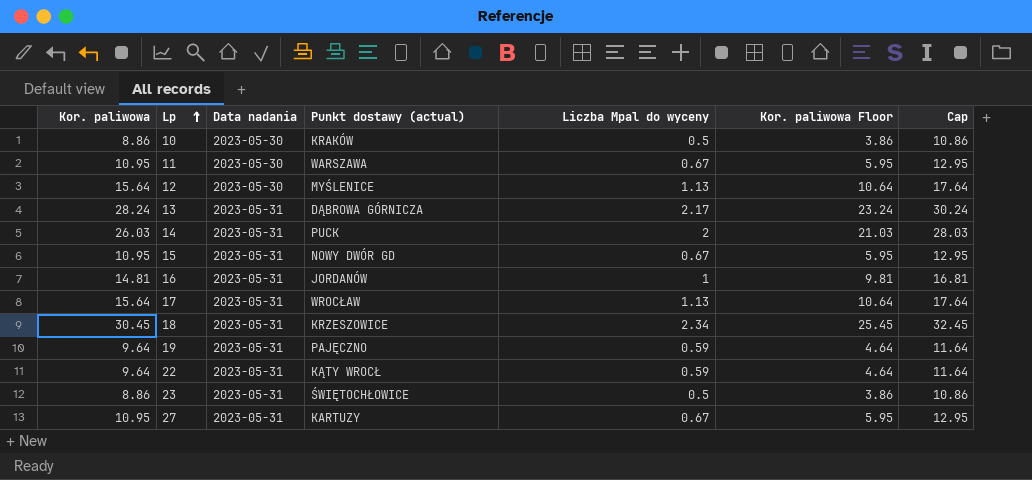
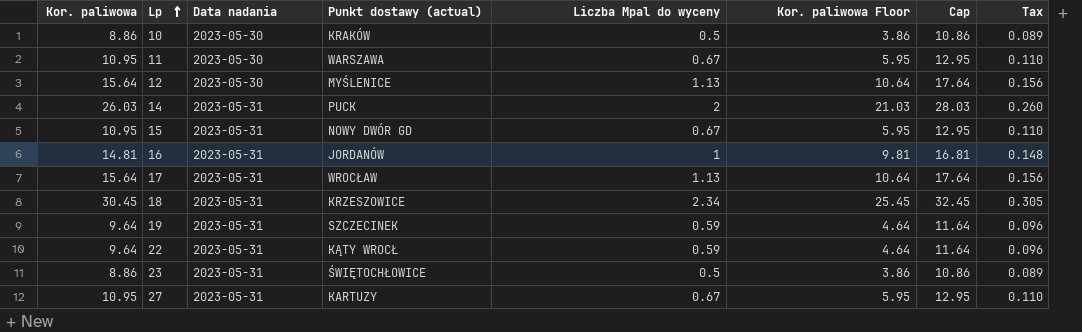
column Tax | formula: none -> [Kor. paliwowa] * 0.01
row 13: 28.24 | 2023-05-31 | DĄBROWA GÓRNICZA | 2.17 | 23.24 | 30.24 -> none
19 | Punkt dostawy (actual): PAJĘCZNO -> SZCZECINEK

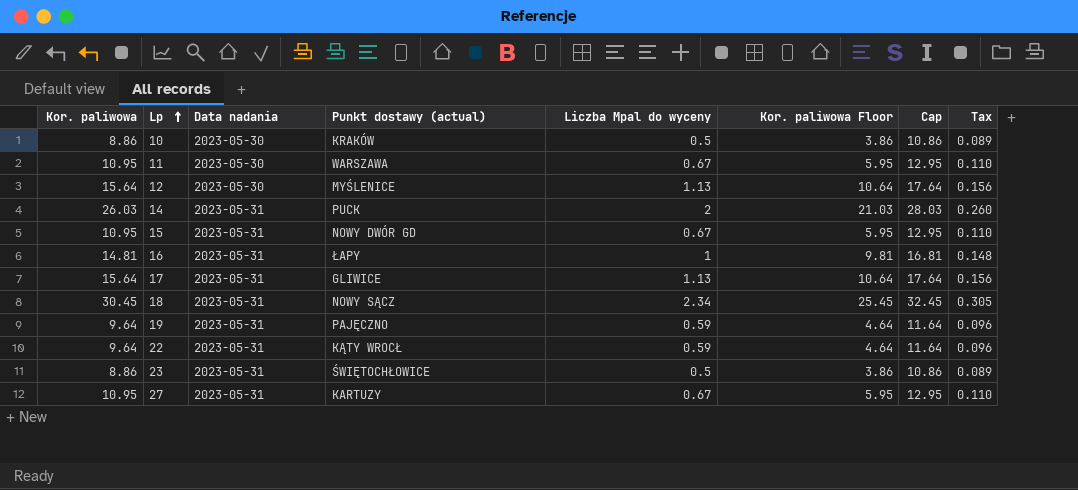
16 | Punkt dostawy (actual): JORDANÓW -> ŁAPY
17 | Punkt dostawy (actual): WROCŁAW -> GLIWICE
18 | Punkt dostawy (actual): KRZESZOWICE -> NOWY SĄCZ
19 | Punkt dostawy (actual): SZCZECINEK -> PAJĘCZNO

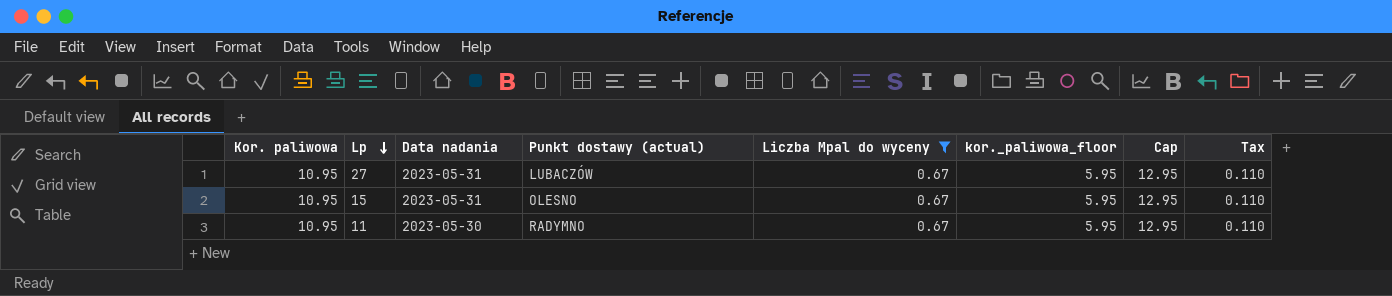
filter: none -> Liczba Mpal do wyceny = 0.67
row order: Lp ascending -> Lp descending
column name: Kor. paliwowa Floor -> kor._paliwowa_floor
27 | Punkt dostawy (actual): KARTUZY -> LUBACZÓW
15 | Punkt dostawy (actual): NOWY DWÓR GD -> OLESNO
11 | Punkt dostawy (actual): WARSZAWA -> RADYMNO

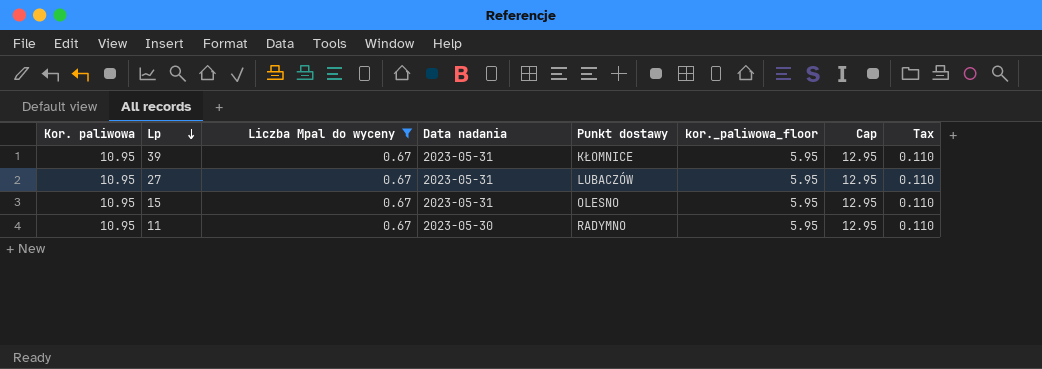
column Liczba Mpal do wyceny | position: 5 -> 3
column name: Punkt dostawy (actual) -> Punkt dostawy
row 39: none -> 10.95 | 0.67 | 2023-05-31 | KŁOMNICE | 5.95 | 12.95 | 0.110

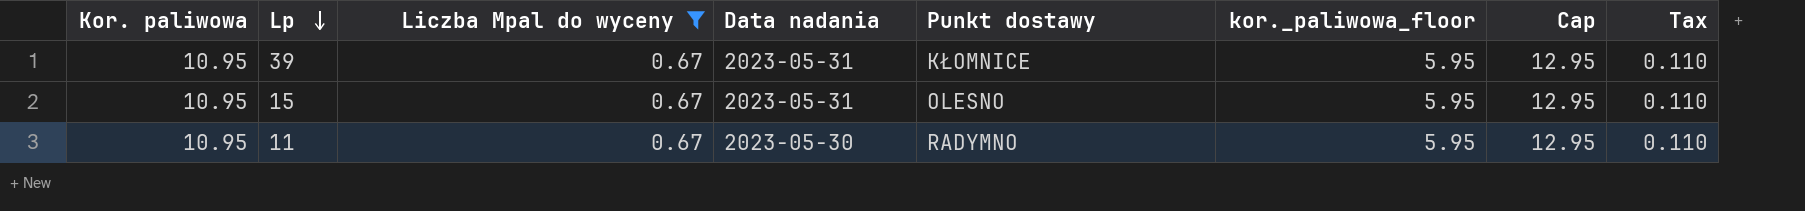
row 27: 10.95 | 0.67 | 2023-05-31 | LUBACZÓW | 5.95 | 12.95 | 0.110 -> none

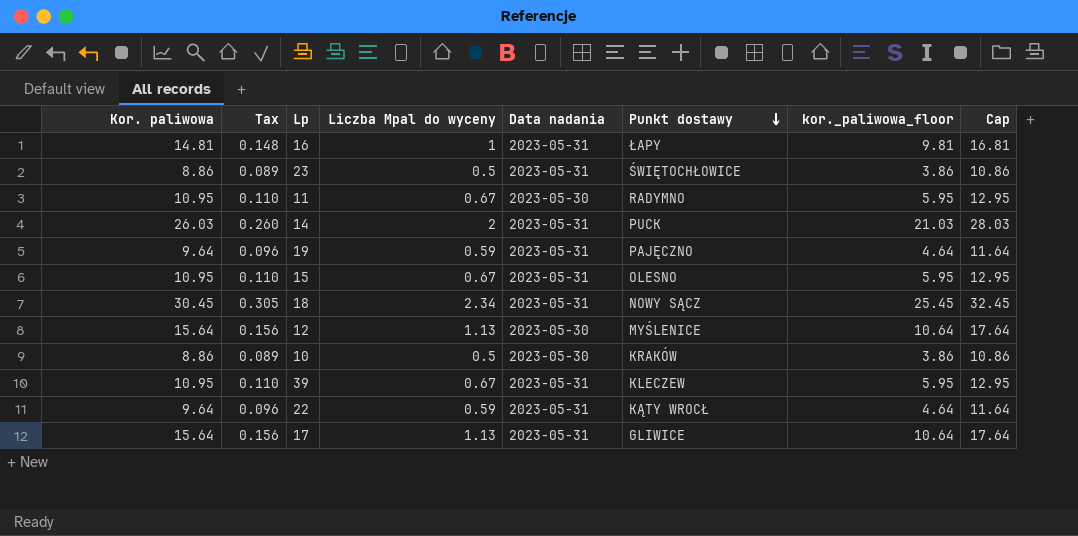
filter: Liczba Mpal do wyceny = 0.67 -> none
row order: Lp descending -> Punkt dostawy descending
column Tax | position: 8 -> 2
39 | Punkt dostawy: KŁOMNICE -> KLECZEW

